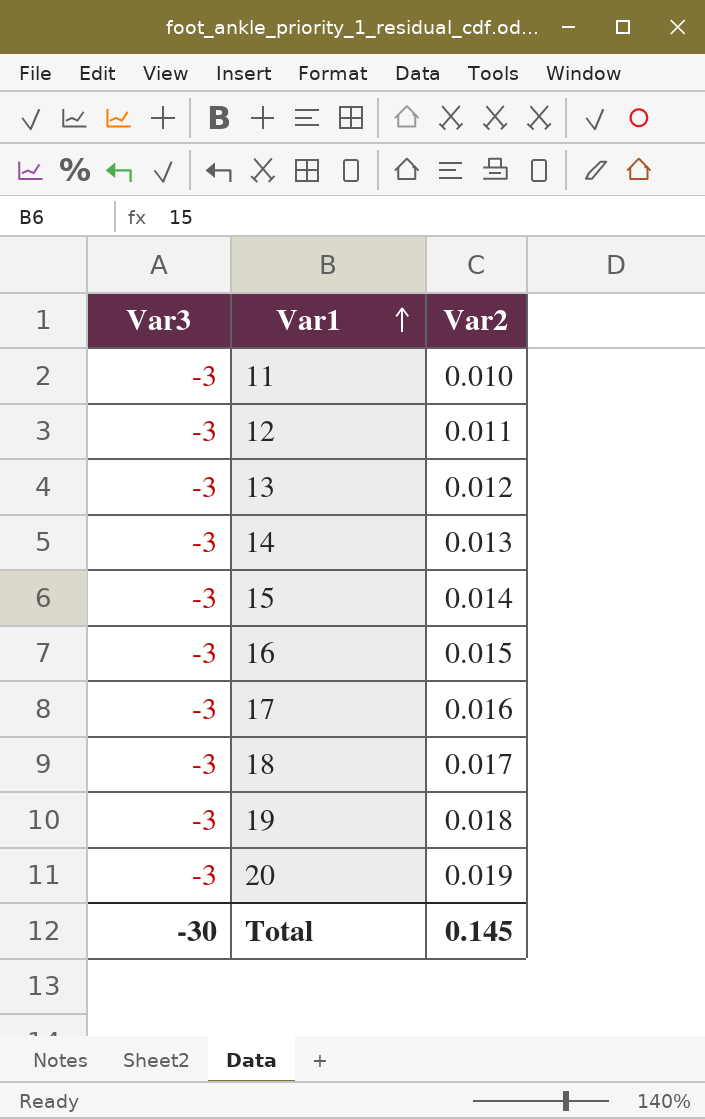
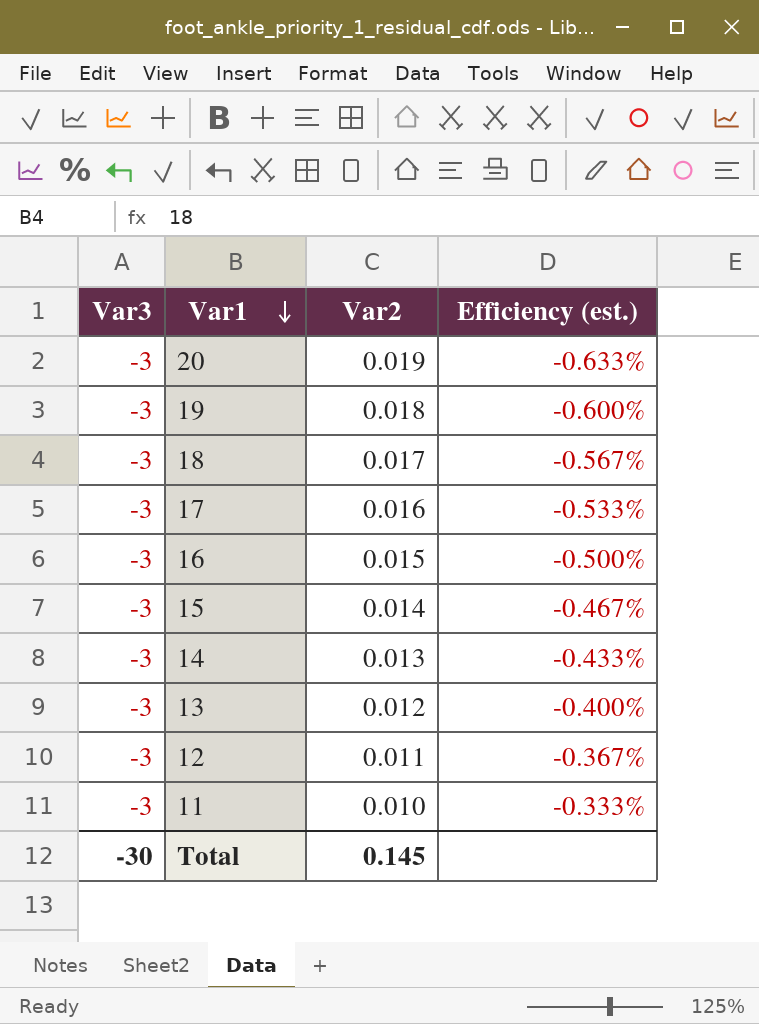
row order: Var1 ascending -> Var1 descending
column Efficiency (est.) | formula: none -> [Var2] / [Var3]

